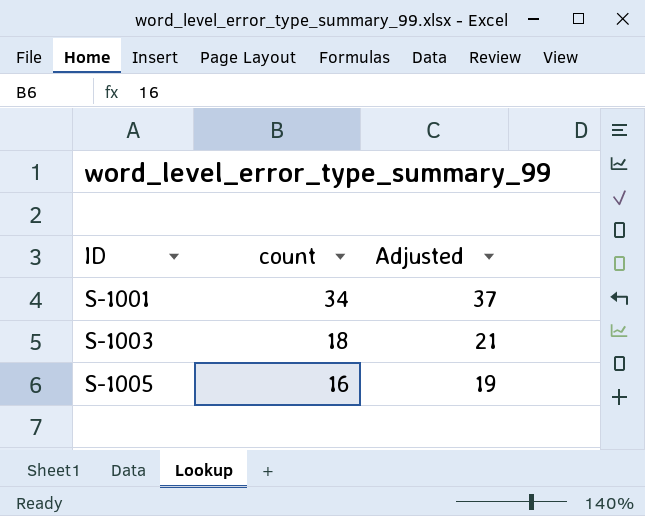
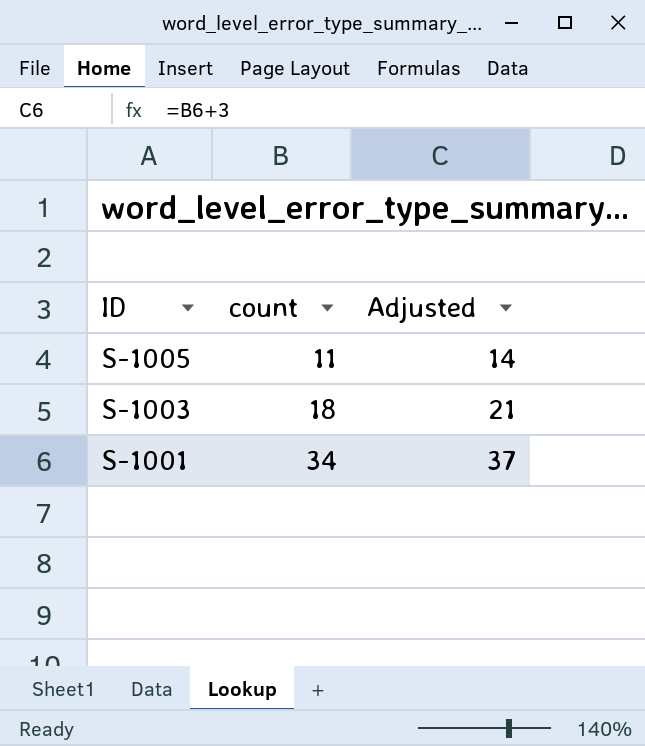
row order: ID ascending -> ID descending
S-1005 | count: 16 -> 11
S-1005 | Adjusted: 19 -> 14

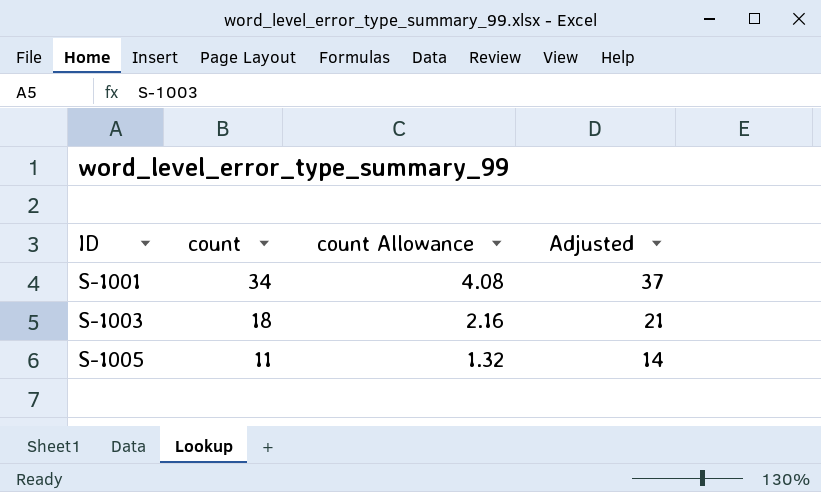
row order: ID descending -> ID ascending
column count Allowance | formula: none -> [count] * 0.12

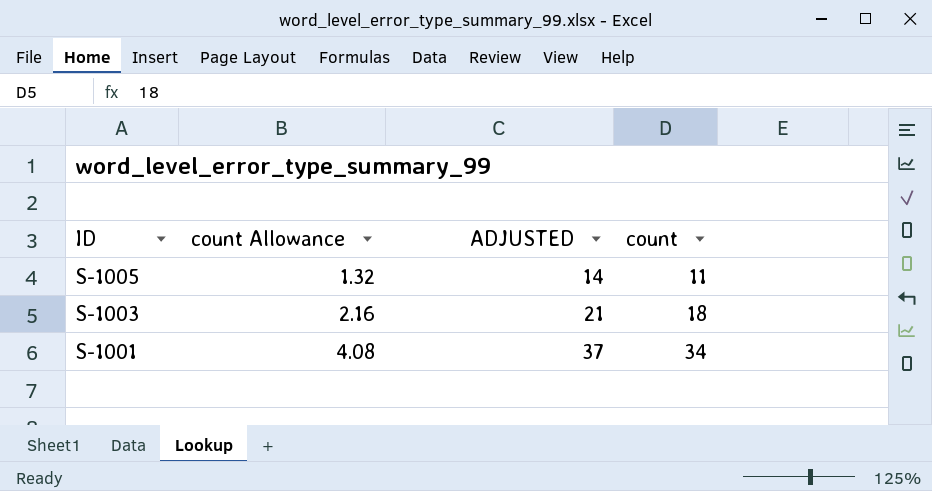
row order: ID ascending -> ID descending
column name: Adjusted -> ADJUSTED
column count | position: 2 -> 4

